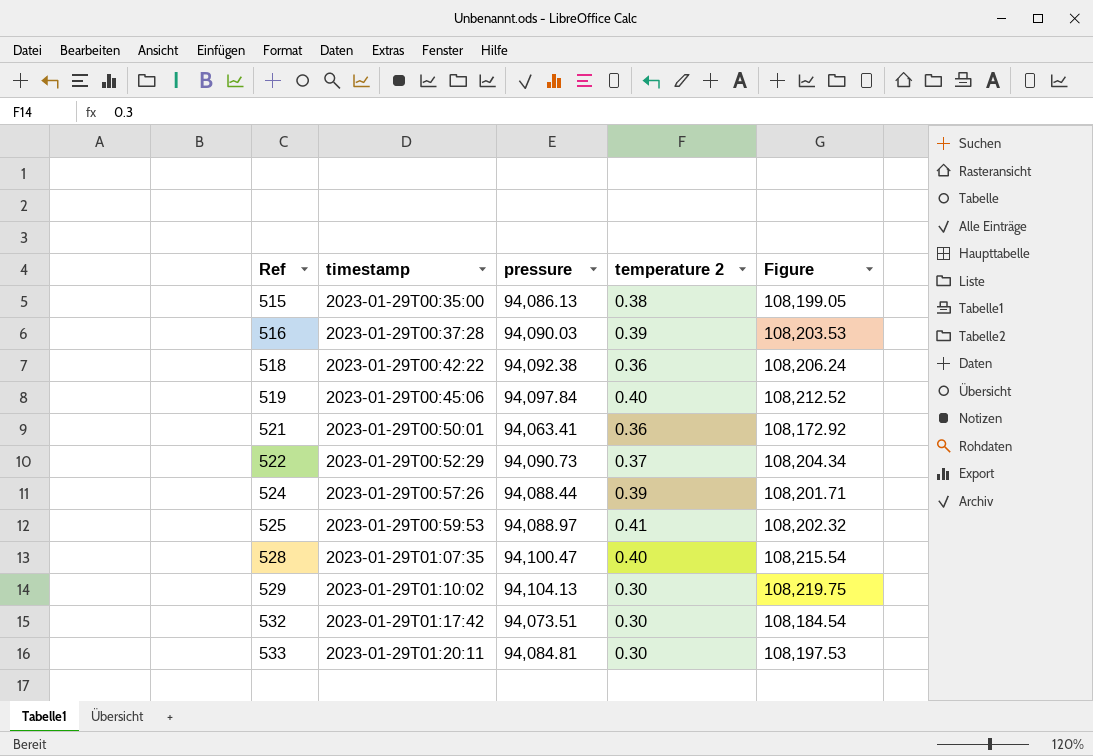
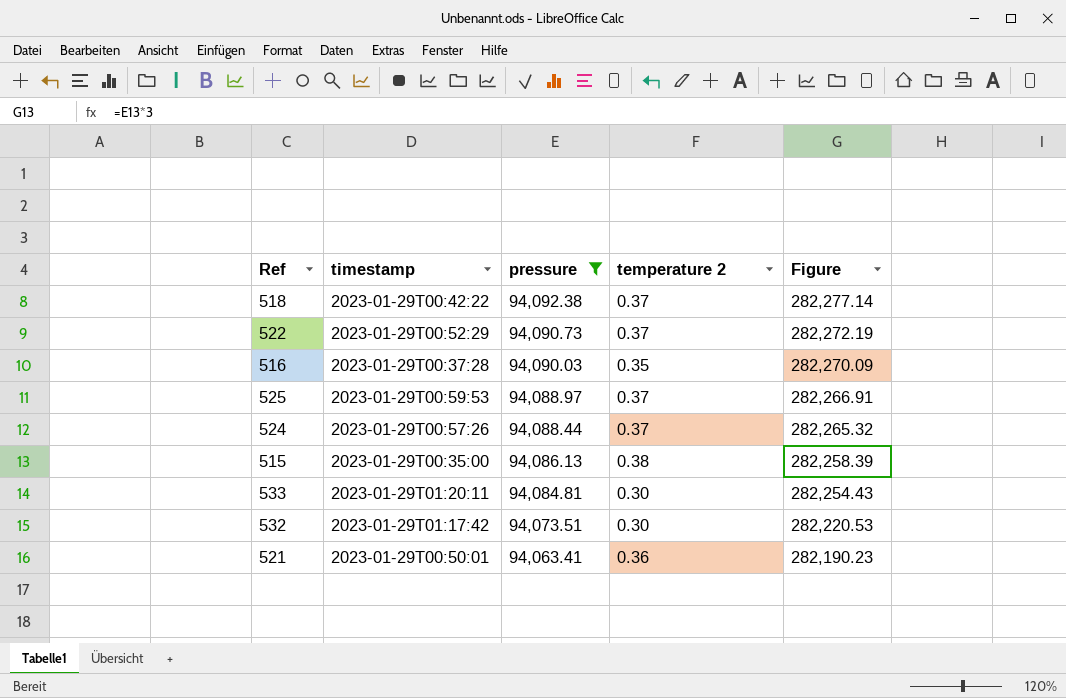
filter: none -> pressure <= 94,092.38
row order: Ref ascending -> pressure descending
column Figure | formula: [pressure] * 1.15 -> [pressure] * 3
518 | temperature 2: 0.36 -> 0.37
516 | temperature 2: 0.39 -> 0.35
525 | temperature 2: 0.41 -> 0.37
524 | temperature 2: 0.39 -> 0.37

